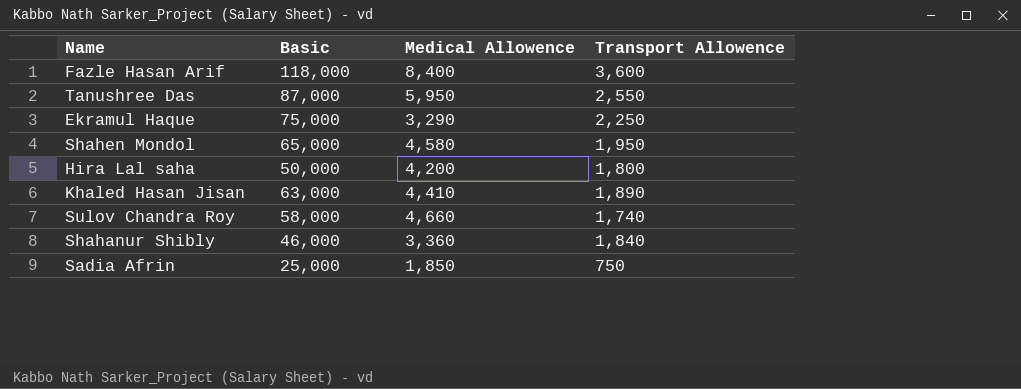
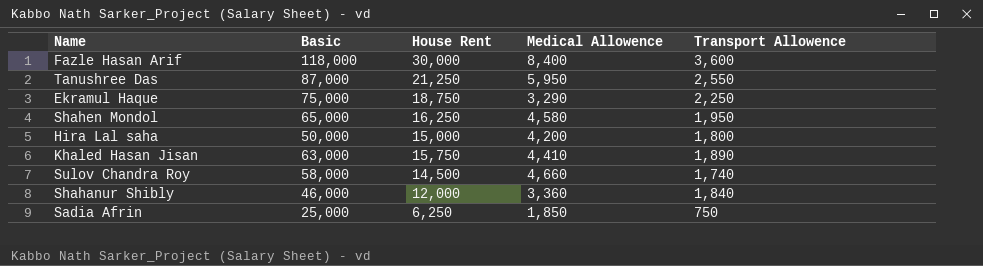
column House Rent | position: none -> 3

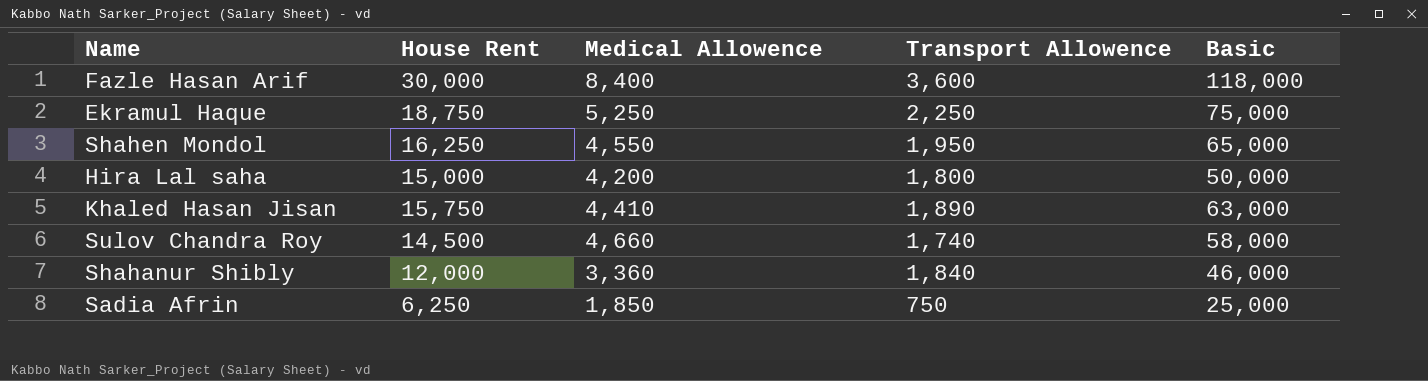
column Basic | position: 2 -> 5
row Tanushree Das: 87,000 | 21,250 | 5,950 | 2,550 -> none
Ekramul Haque | Medical Allowence: 3,290 -> 5,250
Shahen Mondol | Medical Allowence: 4,580 -> 4,550

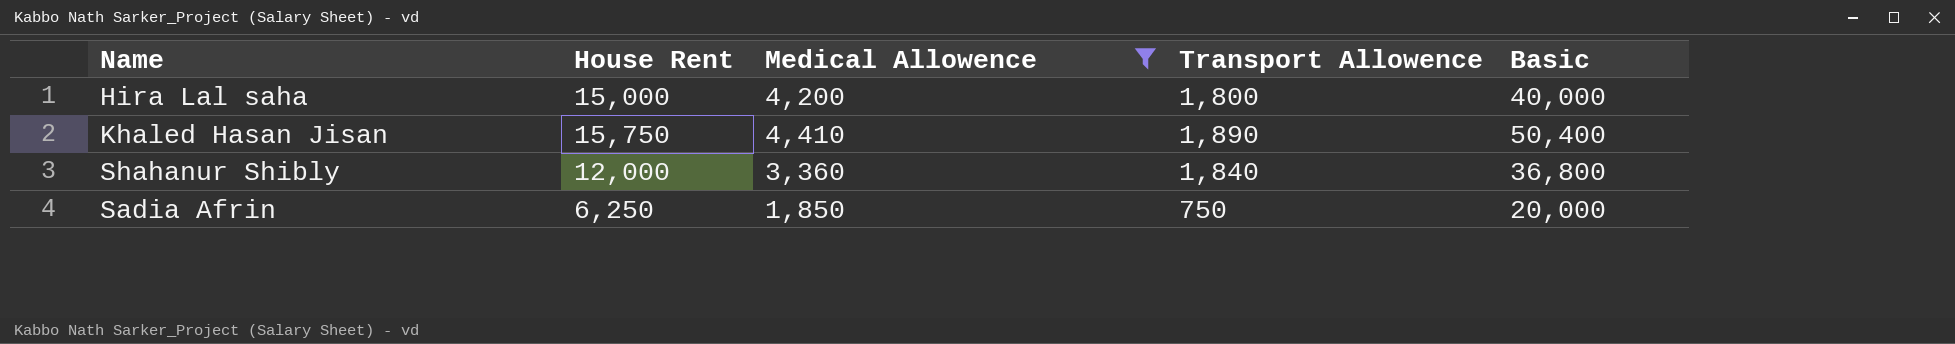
filter: none -> Medical Allowence <= 4,410
Hira Lal saha | Basic: 50,000 -> 40,000
Khaled Hasan Jisan | Basic: 63,000 -> 50,400
Shahanur Shibly | Basic: 46,000 -> 36,800
Sadia Afrin | Basic: 25,000 -> 20,000

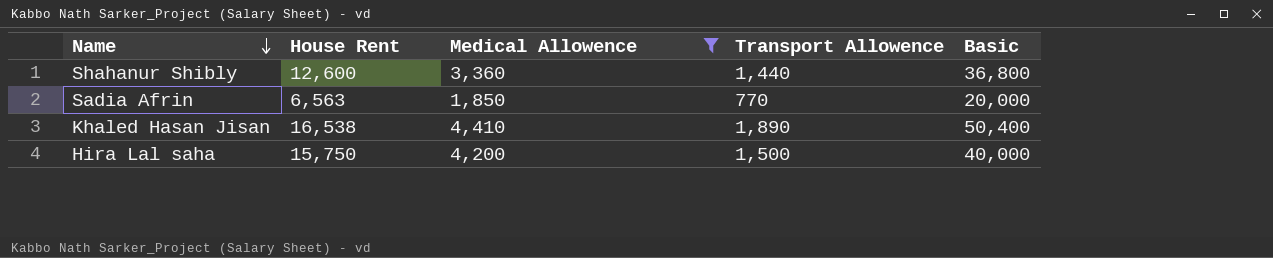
row order: none -> Name descending
Shahanur Shibly | House Rent: 12,000 -> 12,600
Shahanur Shibly | Transport Allowence: 1,840 -> 1,440
Sadia Afrin | House Rent: 6,250 -> 6,563
Sadia Afrin | Transport Allowence: 750 -> 770
Khaled Hasan Jisan | House Rent: 15,750 -> 16,538
Hira Lal saha | House Rent: 15,000 -> 15,750
Hira Lal saha | Transport Allowence: 1,800 -> 1,500

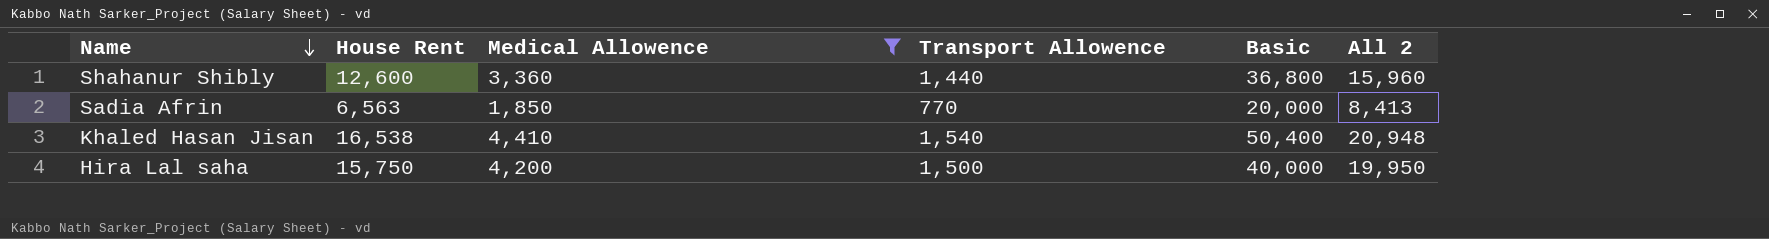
column All 2 | formula: none -> [House Rent] + [Medical Allowence]
Khaled Hasan Jisan | Transport Allowence: 1,890 -> 1,540

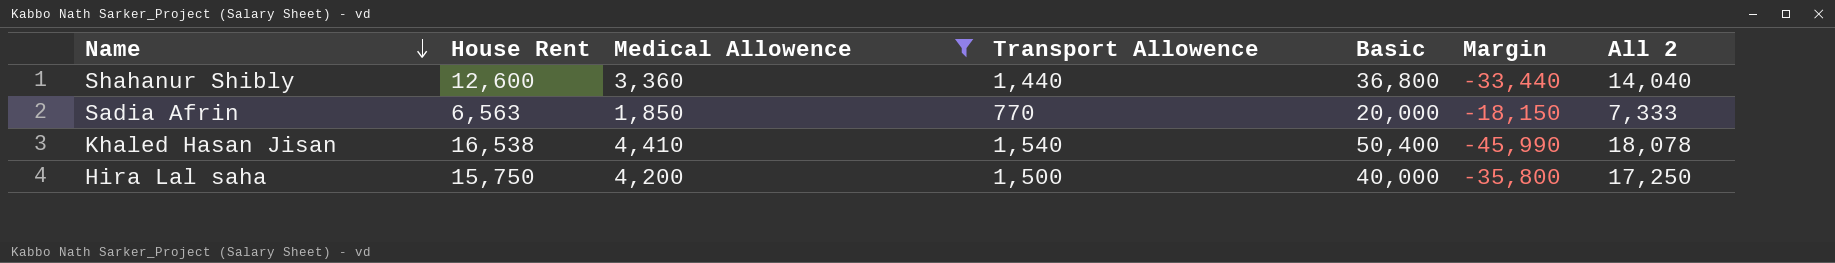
column Margin | formula: none -> [Medical Allowence] - [Basic]
column All 2 | formula: [House Rent] + [Medical Allowence] -> [House Rent] + [Transport Allowence]

